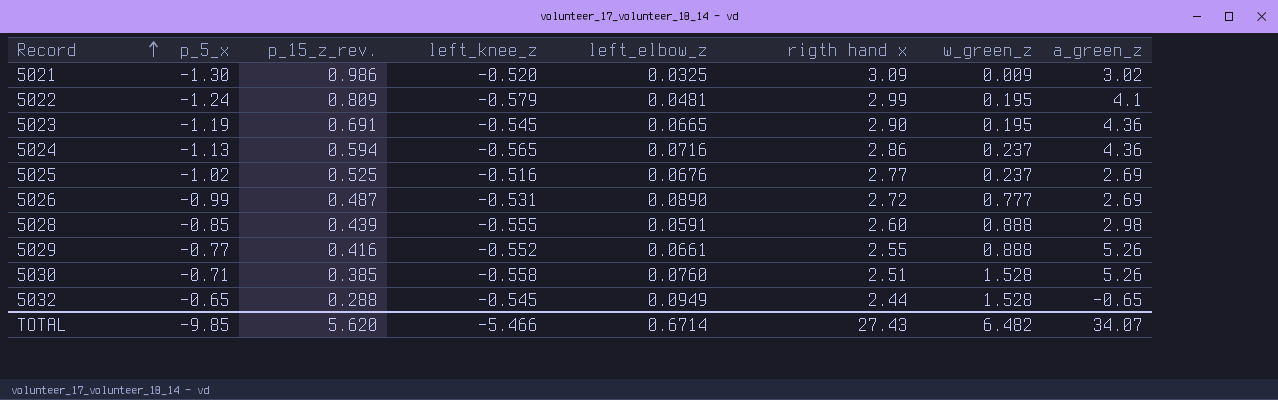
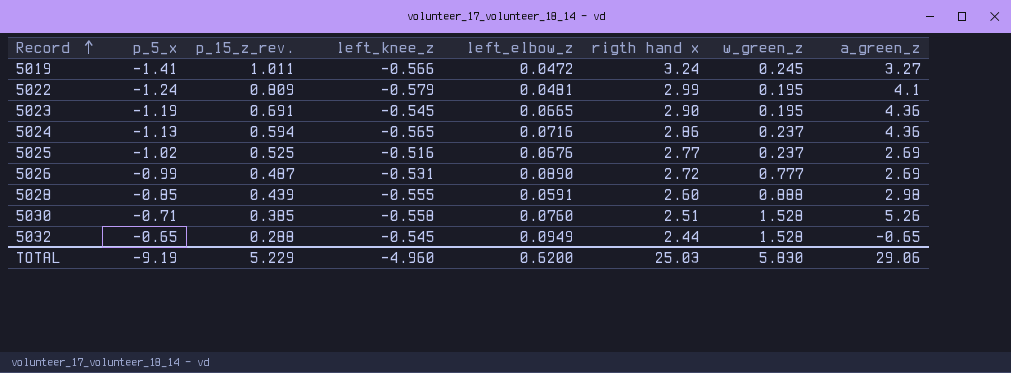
row 5021: -1.30 | 0.986 | -0.520 | 0.0325 | 3.09 | 0.009 | 3.02 -> none
row 5029: -0.77 | 0.416 | -0.552 | 0.0661 | 2.55 | 0.888 | 5.26 -> none
row 5019: none -> -1.41 | 1.011 | -0.566 | 0.0472 | 3.24 | 0.245 | 3.27
TOTAL | p_5_x: -9.85 -> -9.19
TOTAL | p_15_z_rev.: 5.620 -> 5.229
TOTAL | left_knee_z: -5.466 -> -4.960
TOTAL | left_elbow_z: 0.6714 -> 0.6200
TOTAL | rigth hand x: 27.43 -> 25.03
TOTAL | w_green_z: 6.482 -> 5.830
TOTAL | a_green_z: 34.07 -> 29.06

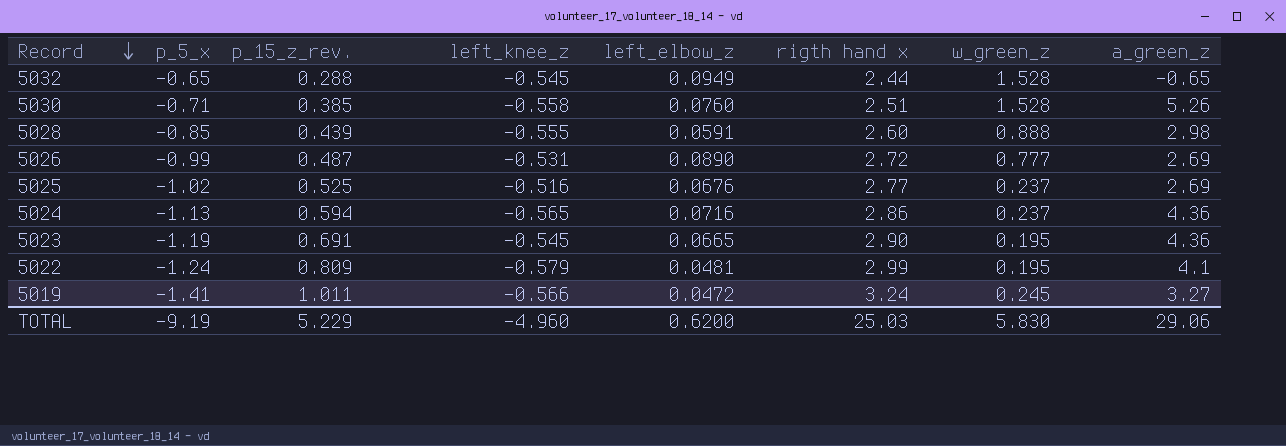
row order: Record ascending -> Record descending

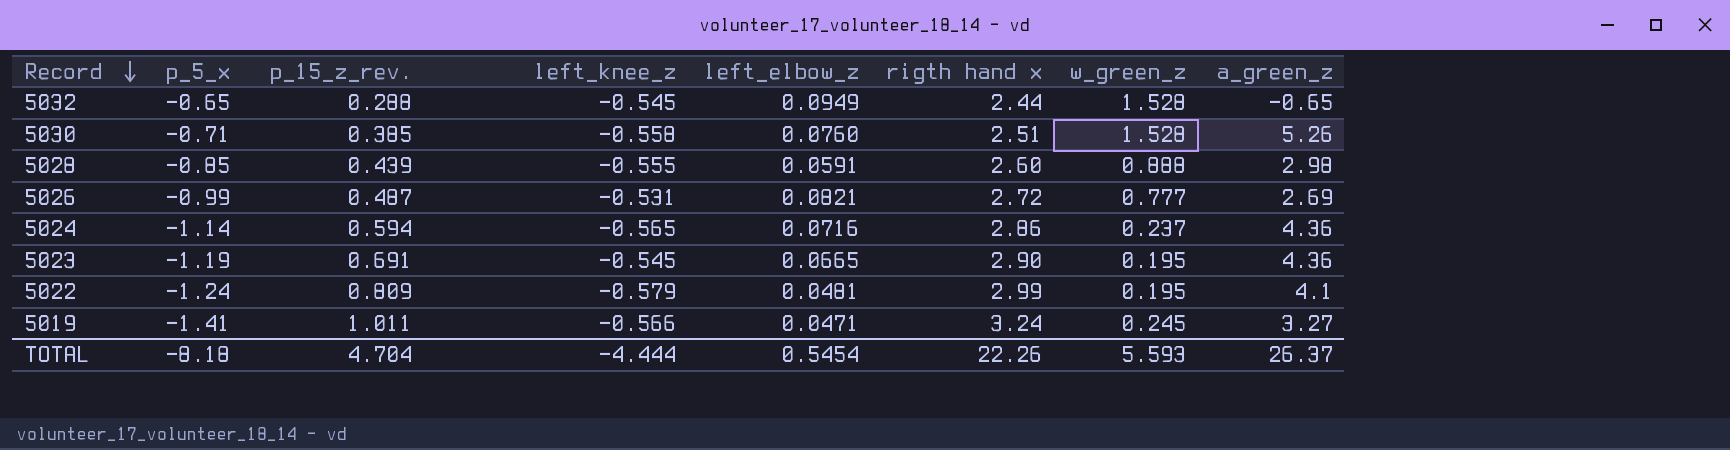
row 5025: -1.02 | 0.525 | -0.516 | 0.0676 | 2.77 | 0.237 | 2.69 -> none
5026 | left_elbow_z: 0.0890 -> 0.0821
5024 | p_5_x: -1.13 -> -1.14
5019 | left_elbow_z: 0.0472 -> 0.0471
TOTAL | p_5_x: -9.19 -> -8.18
TOTAL | p_15_z_rev.: 5.229 -> 4.704
TOTAL | left_knee_z: -4.960 -> -4.444
TOTAL | left_elbow_z: 0.6200 -> 0.5454
TOTAL | rigth hand x: 25.03 -> 22.26
TOTAL | w_green_z: 5.830 -> 5.593
TOTAL | a_green_z: 29.06 -> 26.37

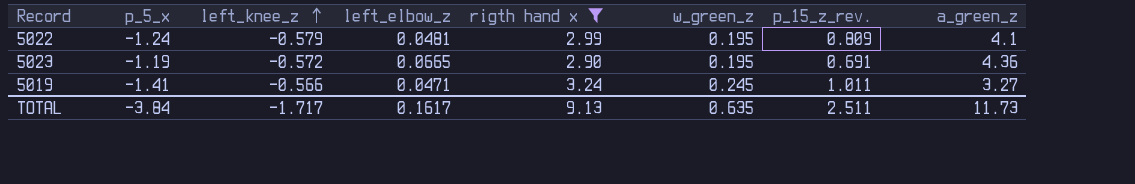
filter: none -> rigth hand x >= 2.90
row order: Record descending -> left_knee_z ascending
column p_15_z_rev. | position: 3 -> 7
5023 | left_knee_z: -0.545 -> -0.572
TOTAL | p_5_x: -8.18 -> -3.84
TOTAL | left_knee_z: -4.444 -> -1.717
TOTAL | left_elbow_z: 0.5454 -> 0.1617
TOTAL | rigth hand x: 22.26 -> 9.13
TOTAL | w_green_z: 5.593 -> 0.635
TOTAL | p_15_z_rev.: 4.704 -> 2.511
TOTAL | a_green_z: 26.37 -> 11.73

